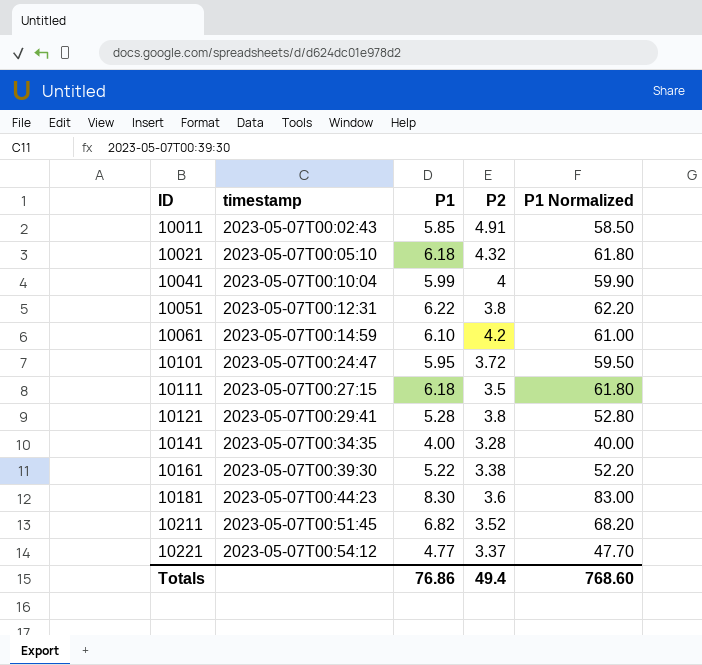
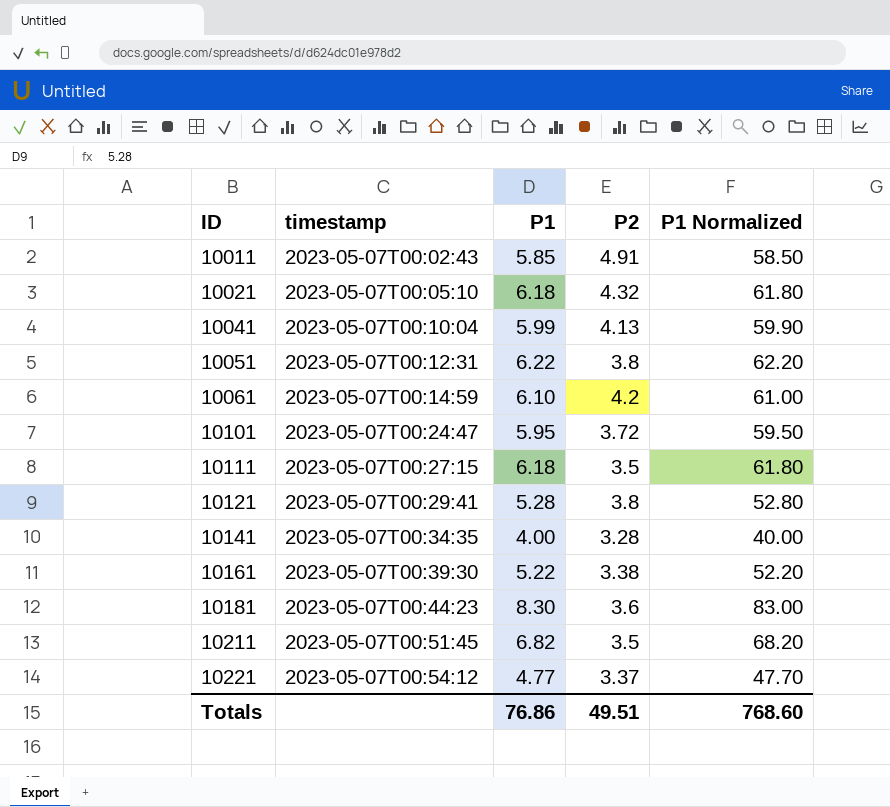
10041 | P2: 4 -> 4.13
10211 | P2: 3.52 -> 3.5
Totals | P2: 49.4 -> 49.51

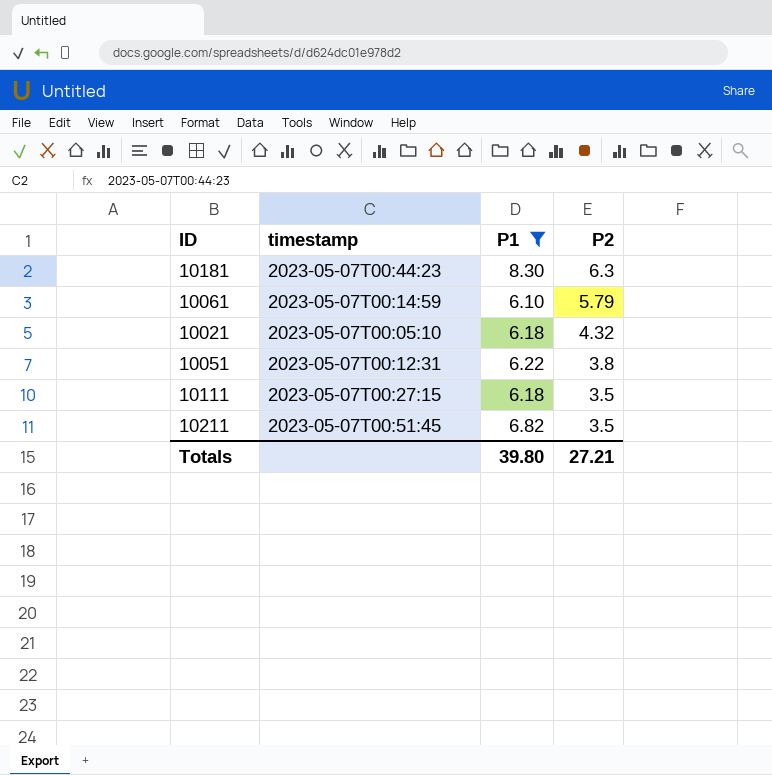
filter: none -> P1 >= 6.10
row order: ID ascending -> P2 descending
column P1 Normalized | formula: [P1] * 10 -> none
10181 | P2: 3.6 -> 6.3
10061 | P2: 4.2 -> 5.79
Totals | P1: 76.86 -> 39.80
Totals | P2: 49.51 -> 27.21

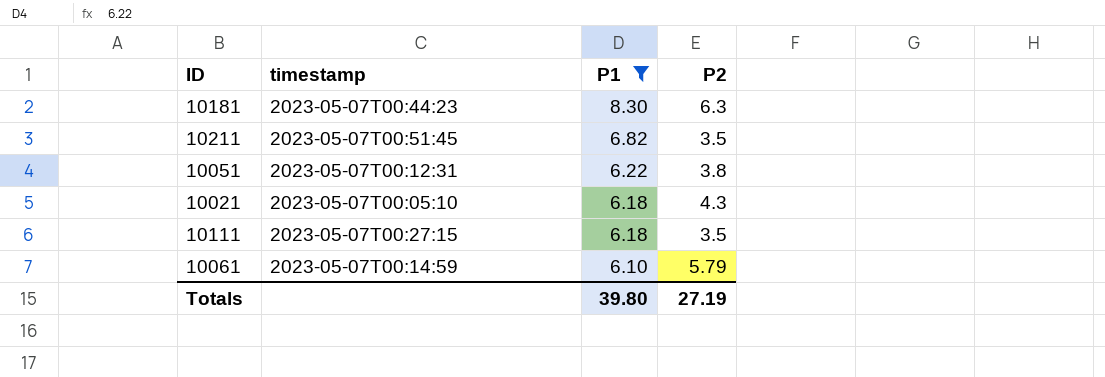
row order: P2 descending -> P1 descending
10021 | P2: 4.32 -> 4.3
Totals | P2: 27.21 -> 27.19

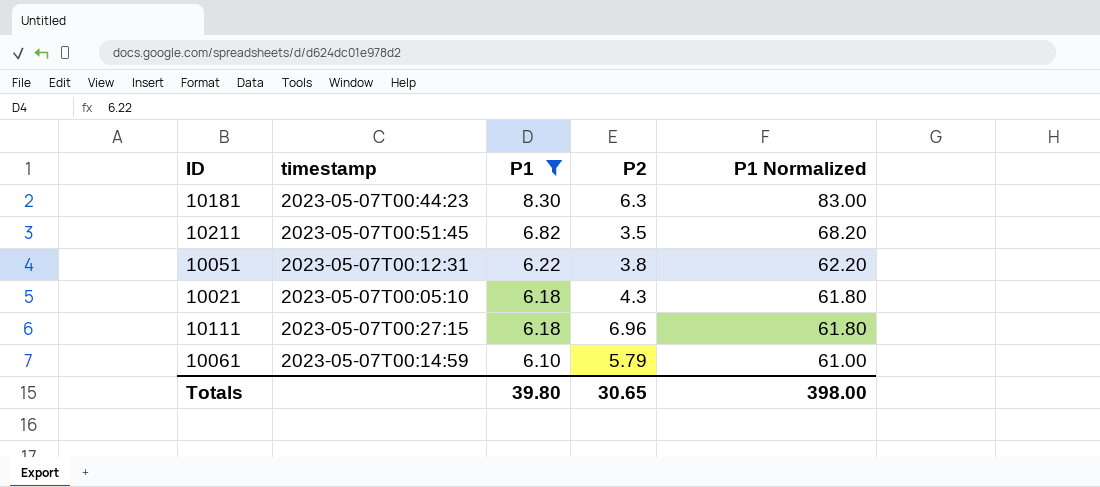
column P1 Normalized | formula: none -> [P1] * 10
10111 | P2: 3.5 -> 6.96
Totals | P2: 27.19 -> 30.65

